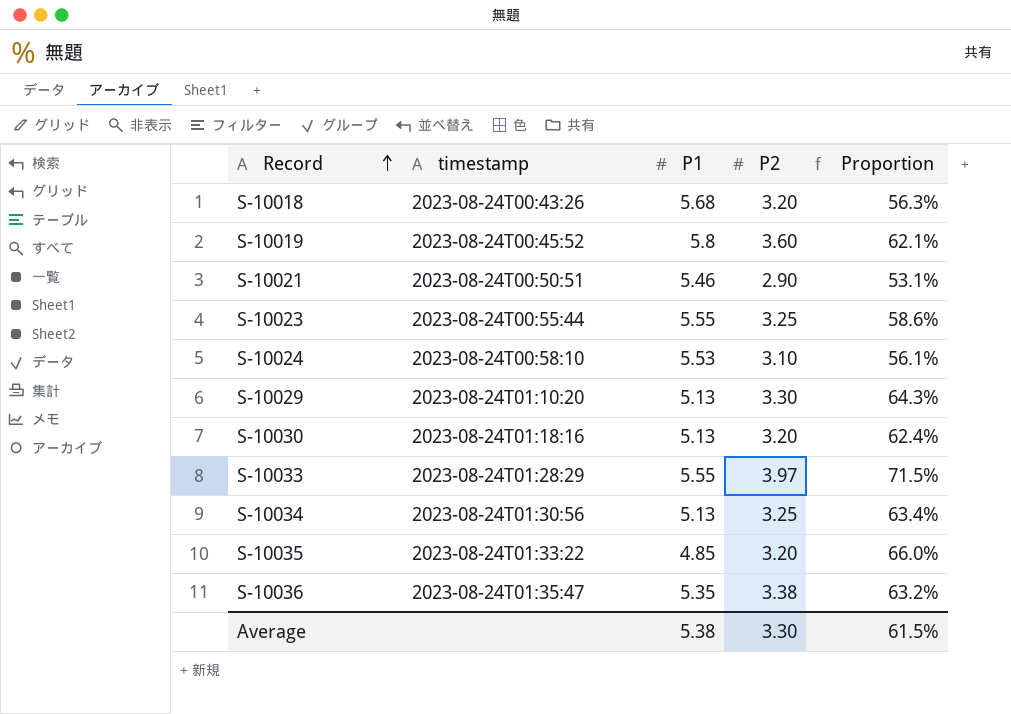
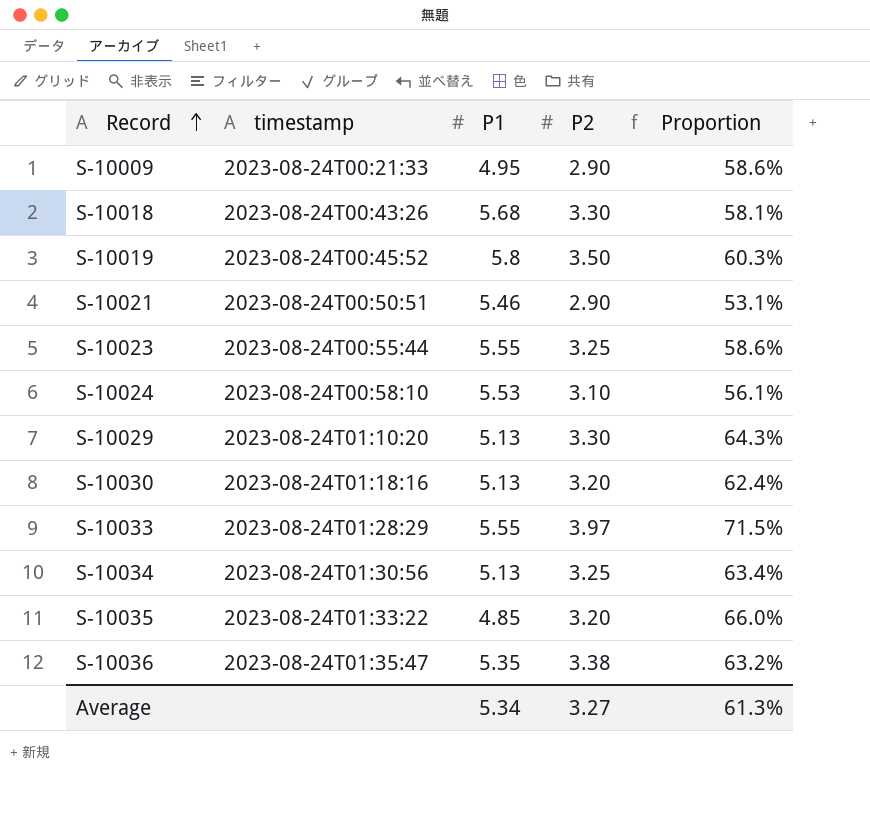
row S-10009: none -> 2023-08-24T00:21:33 | 4.95 | 2.90 | 58.6%
S-10018 | P2: 3.20 -> 3.30
S-10018 | Proportion: 56.3% -> 58.1%
S-10019 | P2: 3.60 -> 3.50
S-10019 | Proportion: 62.1% -> 60.3%
Average | P1: 5.38 -> 5.34
Average | P2: 3.30 -> 3.27
Average | Proportion: 61.5% -> 61.3%

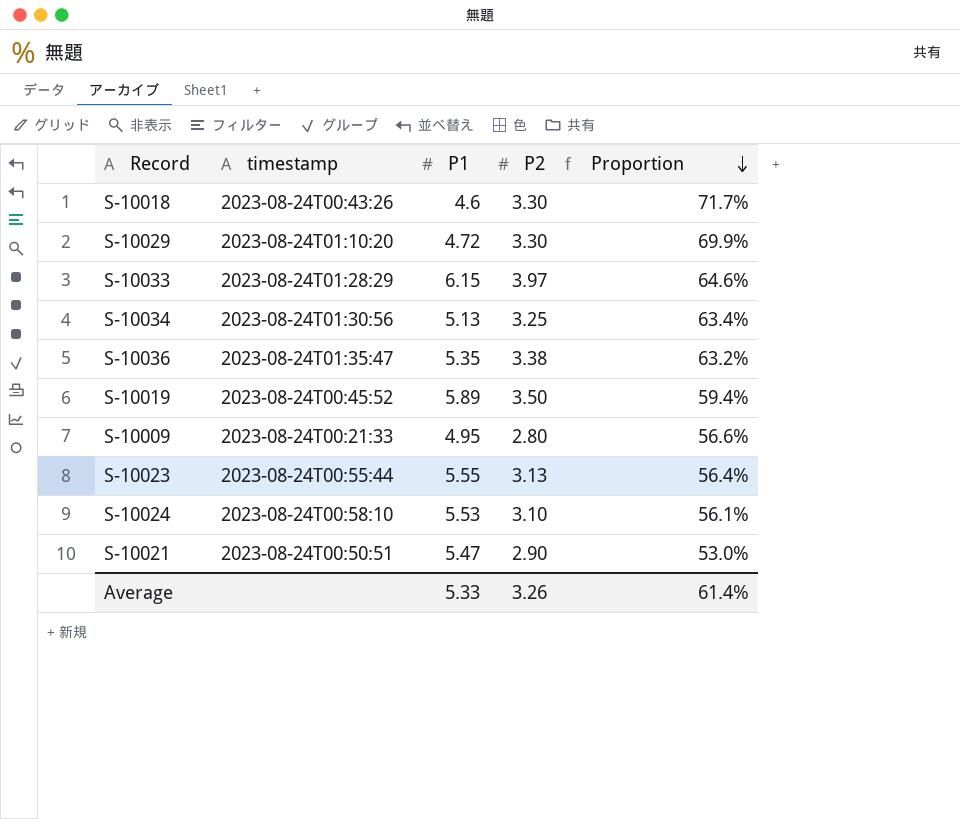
row order: Record ascending -> Proportion descending
row S-10030: 2023-08-24T01:18:16 | 5.13 | 3.20 | 62.4% -> none
row S-10035: 2023-08-24T01:33:22 | 4.85 | 3.20 | 66.0% -> none
S-10018 | P1: 5.68 -> 4.6
S-10018 | Proportion: 58.1% -> 71.7%
S-10029 | P1: 5.13 -> 4.72
S-10029 | Proportion: 64.3% -> 69.9%
S-10033 | P1: 5.55 -> 6.15
S-10033 | Proportion: 71.5% -> 64.6%
S-10019 | P1: 5.8 -> 5.89
S-10019 | Proportion: 60.3% -> 59.4%
S-10009 | P2: 2.90 -> 2.80
S-10009 | Proportion: 58.6% -> 56.6%
S-10023 | P2: 3.25 -> 3.13
S-10023 | Proportion: 58.6% -> 56.4%
S-10021 | P1: 5.46 -> 5.47
S-10021 | Proportion: 53.1% -> 53.0%
Average | P1: 5.34 -> 5.33
Average | P2: 3.27 -> 3.26
Average | Proportion: 61.3% -> 61.4%

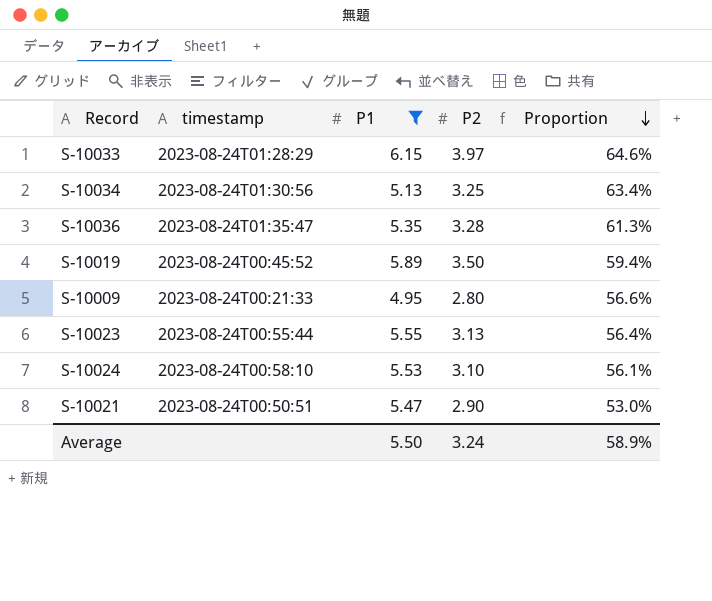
filter: none -> P1 >= 4.95
S-10036 | P2: 3.38 -> 3.28
S-10036 | Proportion: 63.2% -> 61.3%
Average | P1: 5.33 -> 5.50
Average | P2: 3.26 -> 3.24
Average | Proportion: 61.4% -> 58.9%

